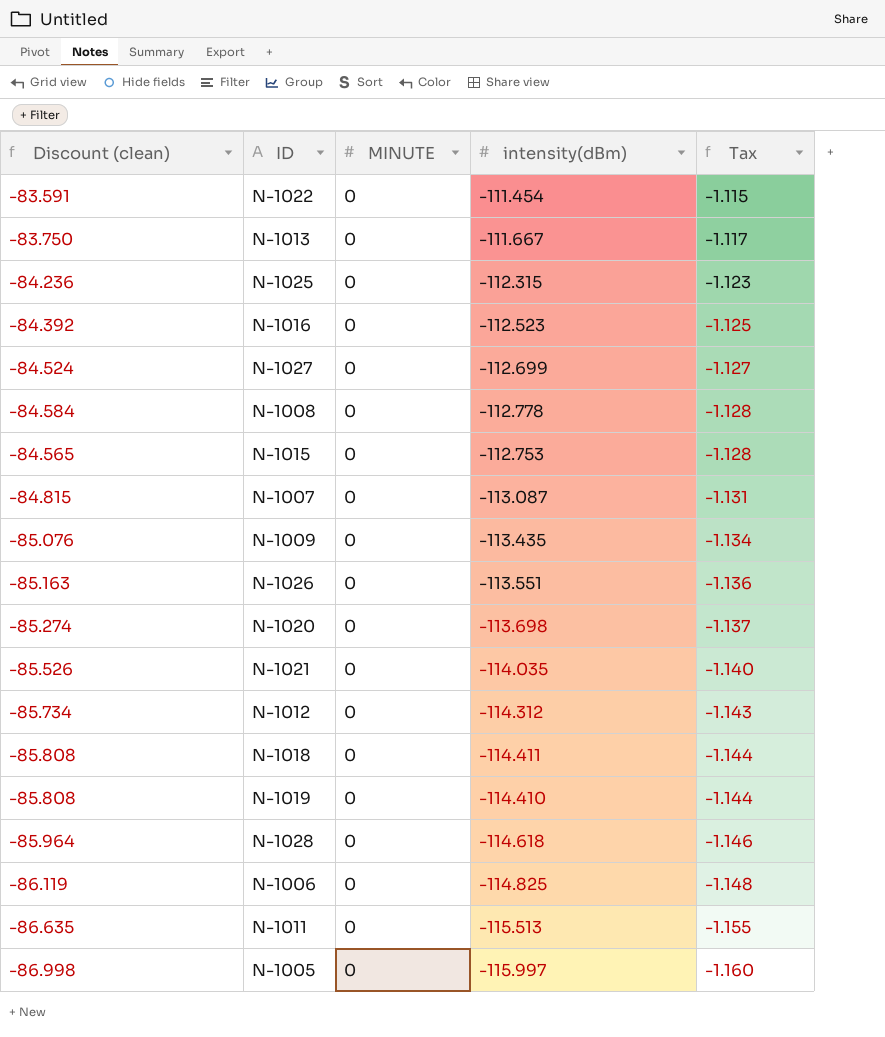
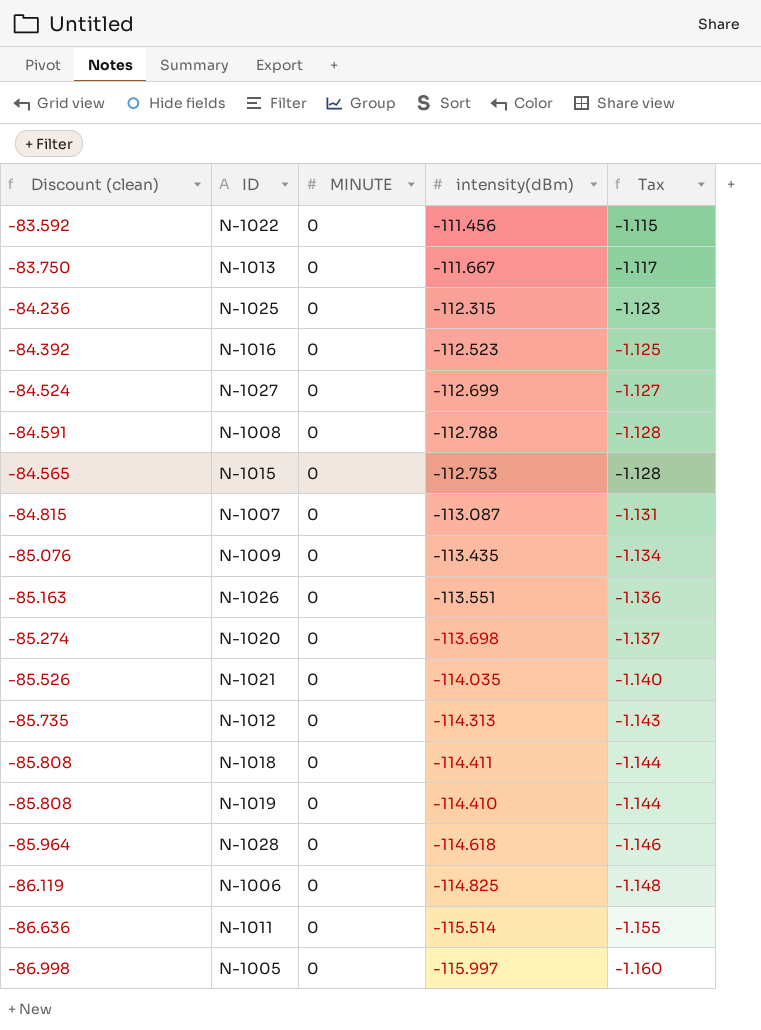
N-1022 | Discount (clean): -83.591 -> -83.592
N-1022 | intensity(dBm): -111.454 -> -111.456
N-1008 | Discount (clean): -84.584 -> -84.591
N-1008 | intensity(dBm): -112.778 -> -112.788
N-1012 | Discount (clean): -85.734 -> -85.735
N-1012 | intensity(dBm): -114.312 -> -114.313
N-1011 | Discount (clean): -86.635 -> -86.636
N-1011 | intensity(dBm): -115.513 -> -115.514

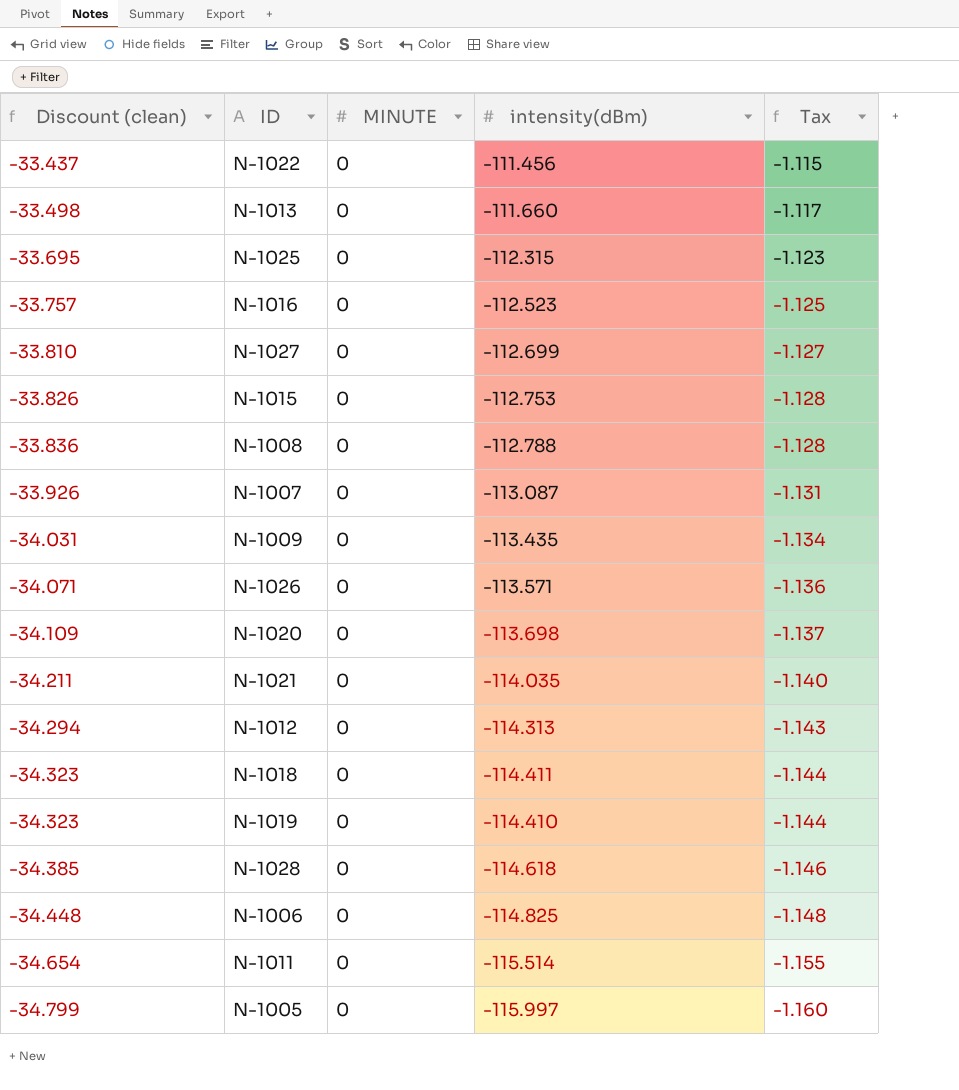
row order: Tax descending -> Discount (clean) descending
column Discount (clean) | formula: [intensity(dBm)] * 0.75 -> [intensity(dBm)] * 0.3
N-1013 | intensity(dBm): -111.667 -> -111.660
N-1026 | intensity(dBm): -113.551 -> -113.571

